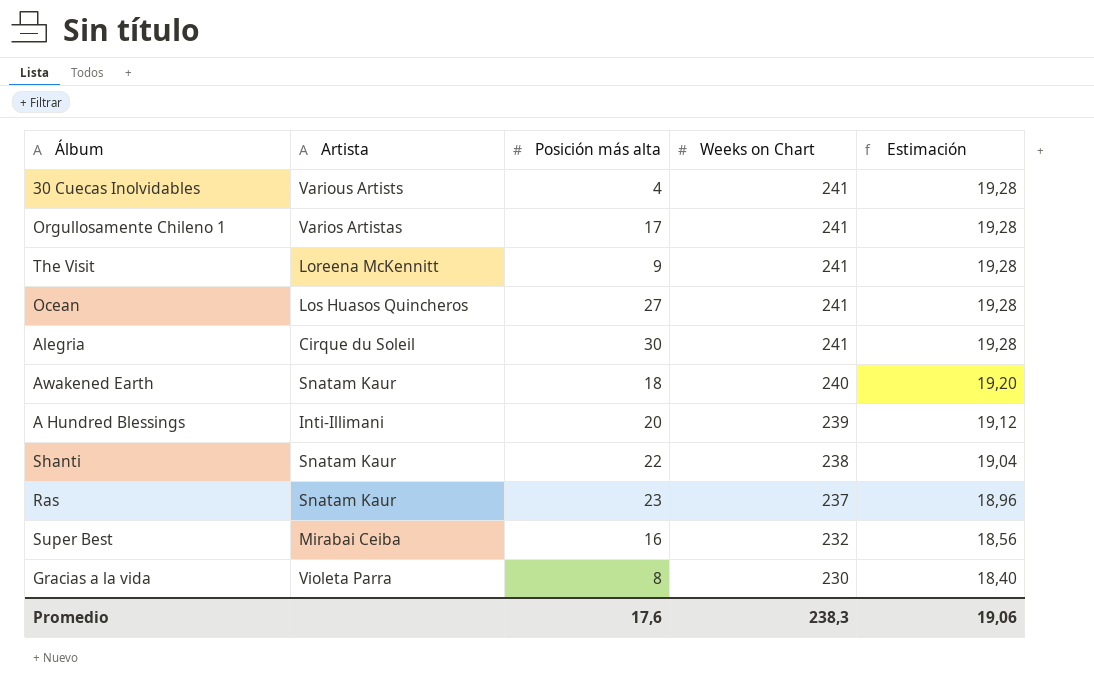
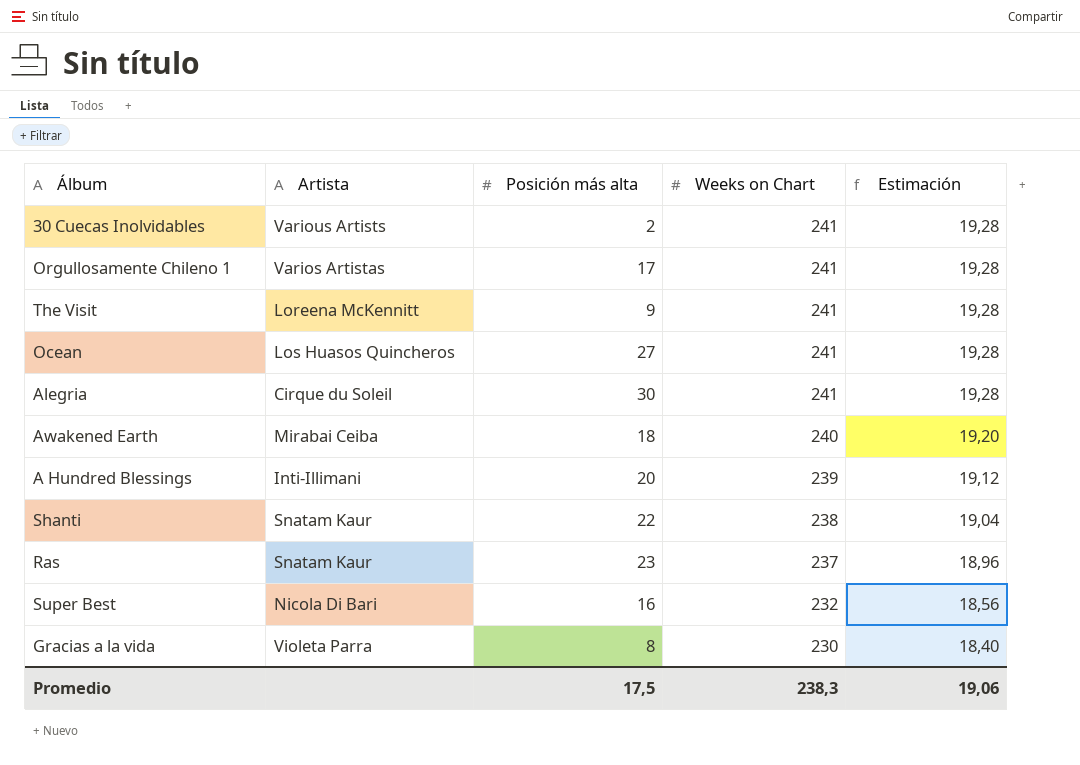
30 Cuecas Inolvidables | Posición más alta: 4 -> 2
Awakened Earth | Artista: Snatam Kaur -> Mirabai Ceiba
Super Best | Artista: Mirabai Ceiba -> Nicola Di Bari
Promedio | Posición más alta: 17,6 -> 17,5

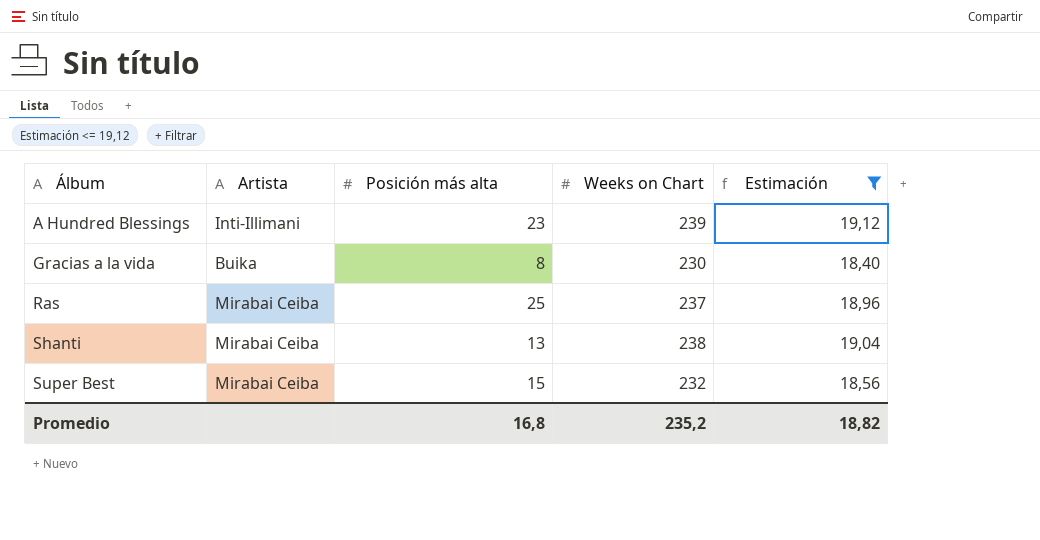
filter: none -> Estimación <= 19,12
row order: Weeks on Chart descending -> Álbum ascending
A Hundred Blessings | Posición más alta: 20 -> 23
Gracias a la vida | Artista: Violeta Parra -> Buika
Ras | Artista: Snatam Kaur -> Mirabai Ceiba
Ras | Posición más alta: 23 -> 25
Shanti | Artista: Snatam Kaur -> Mirabai Ceiba
Shanti | Posición más alta: 22 -> 13
Super Best | Artista: Nicola Di Bari -> Mirabai Ceiba
Super Best | Posición más alta: 16 -> 15
Promedio | Posición más alta: 17,5 -> 16,8
Promedio | Weeks on Chart: 238,3 -> 235,2
Promedio | Estimación: 19,06 -> 18,82

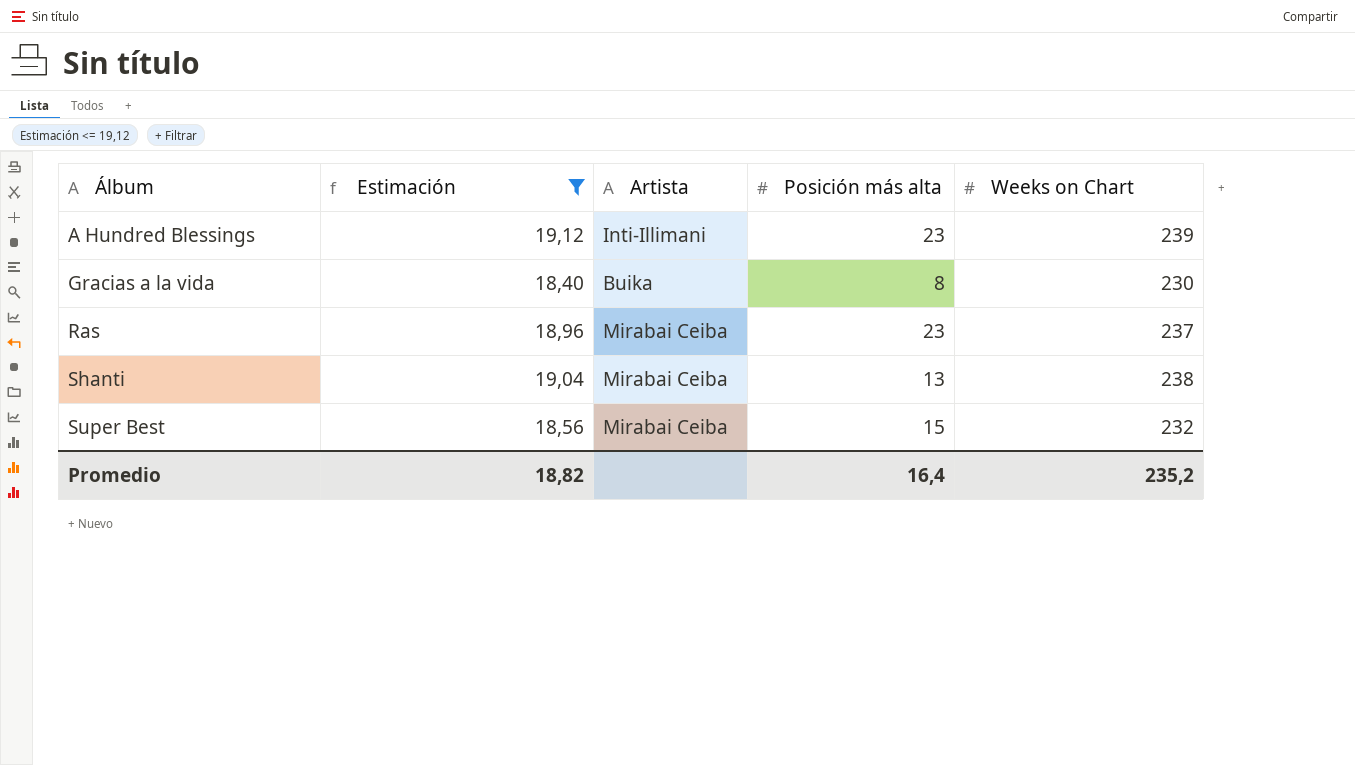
column Estimación | position: 5 -> 2
Ras | Posición más alta: 25 -> 23
Promedio | Posición más alta: 16,8 -> 16,4

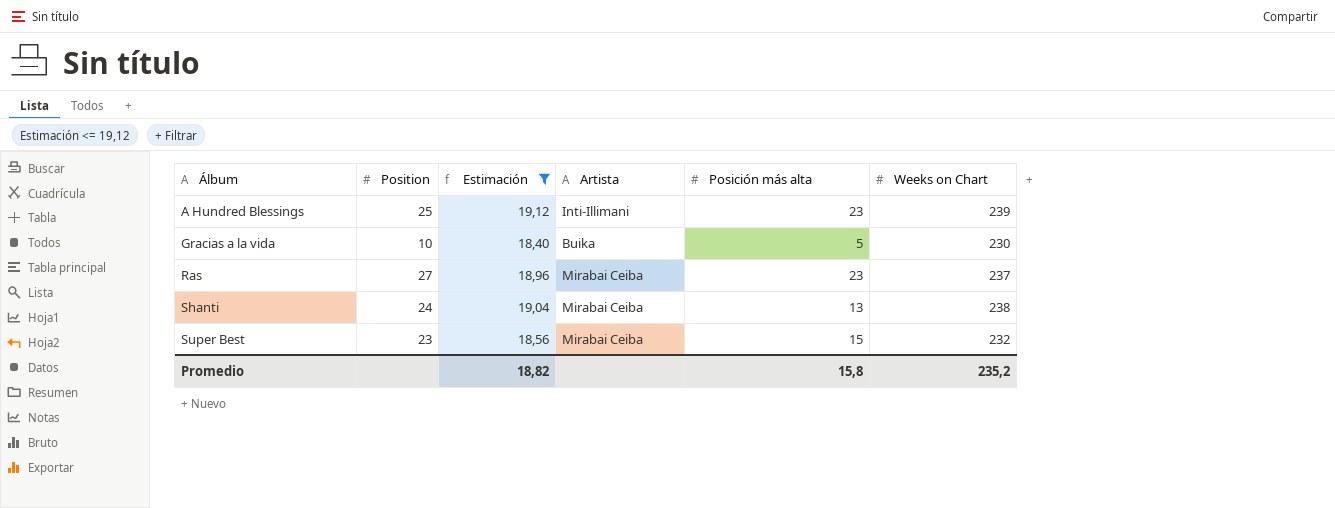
column Position | position: none -> 2
Gracias a la vida | Posición más alta: 8 -> 5
Promedio | Posición más alta: 16,4 -> 15,8

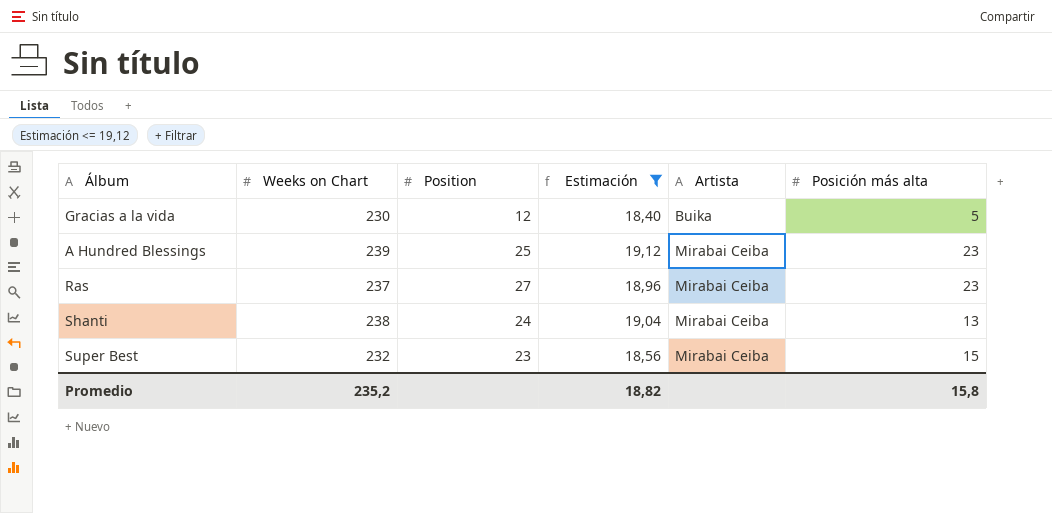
row order: Álbum ascending -> Artista ascending
column Weeks on Chart | position: 6 -> 2
Gracias a la vida | Position: 10 -> 12
A Hundred Blessings | Artista: Inti-Illimani -> Mirabai Ceiba

